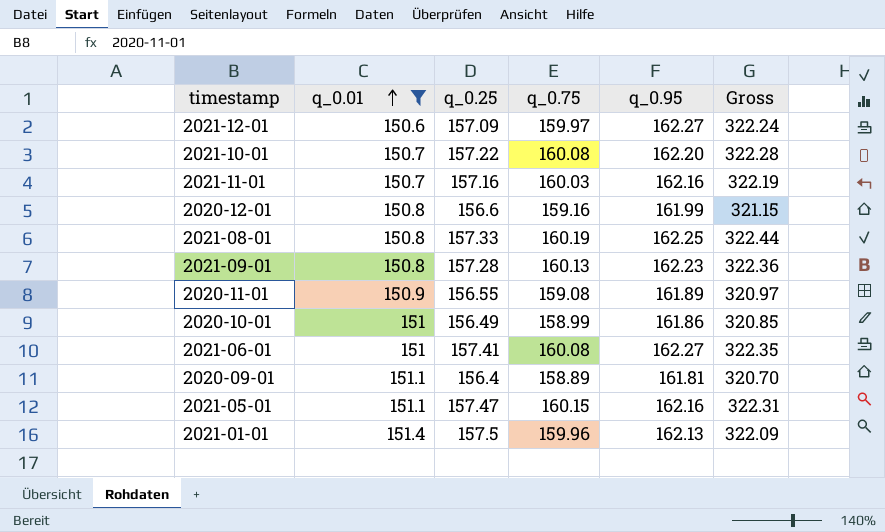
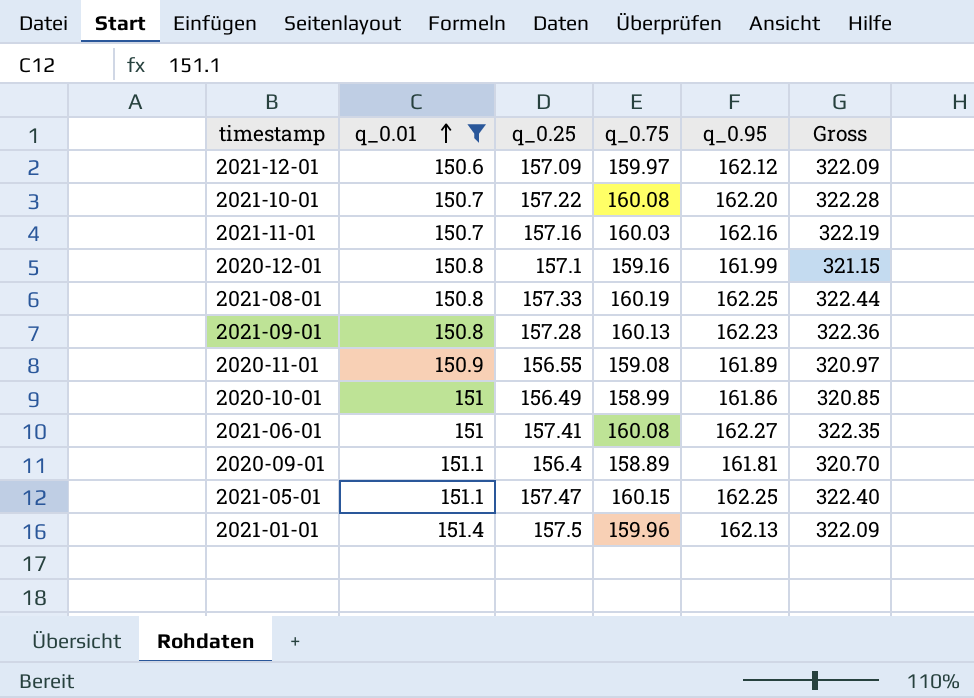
2021-12-01 | q_0.95: 162.27 -> 162.12
2021-12-01 | Gross: 322.24 -> 322.09
2020-12-01 | q_0.25: 156.6 -> 157.1
2021-05-01 | q_0.95: 162.16 -> 162.25
2021-05-01 | Gross: 322.31 -> 322.40

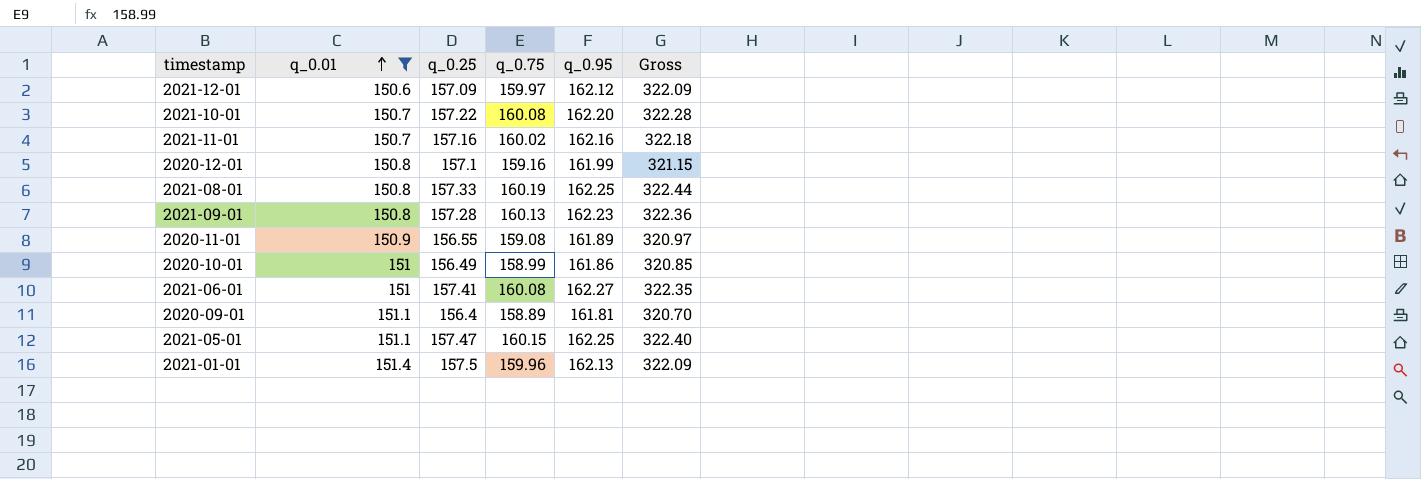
2021-11-01 | q_0.75: 160.03 -> 160.02
2021-11-01 | Gross: 322.19 -> 322.18

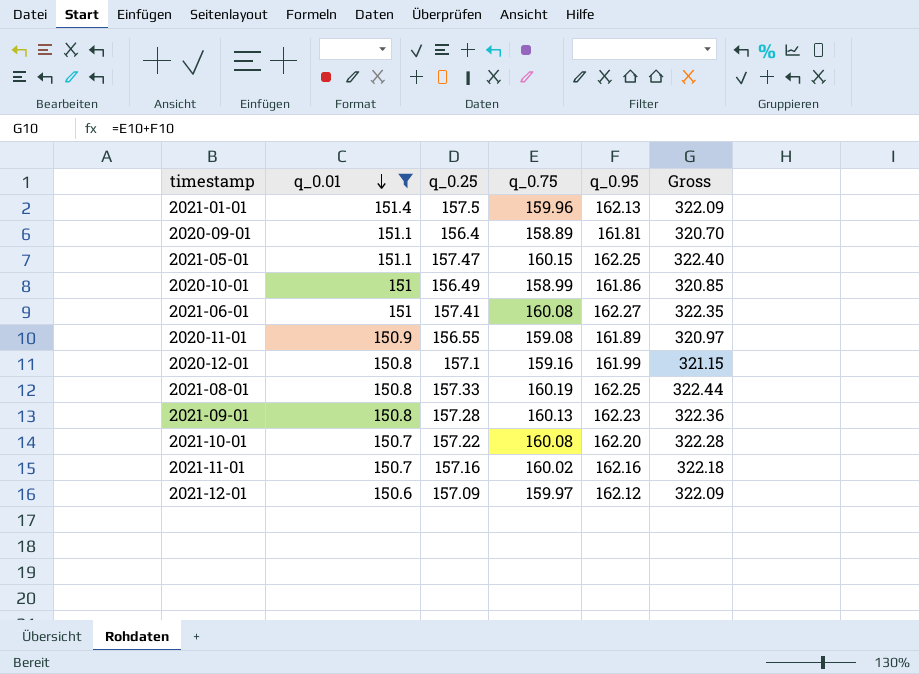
row order: q_0.01 ascending -> q_0.01 descending

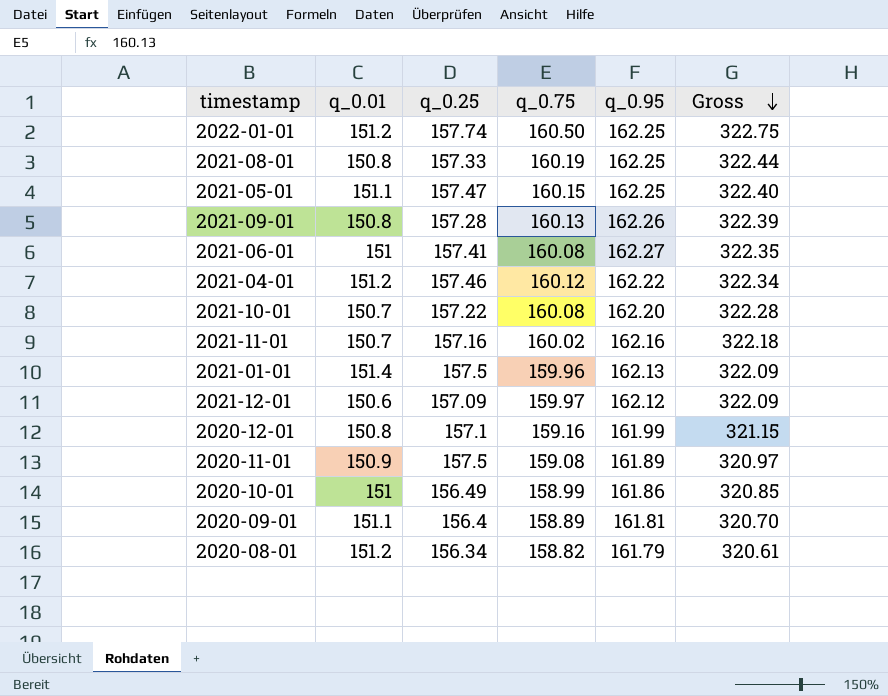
filter: q_0.01 != 151.2 -> none
row order: q_0.01 descending -> Gross descending
2021-09-01 | q_0.95: 162.23 -> 162.26
2021-09-01 | Gross: 322.36 -> 322.39
2020-11-01 | q_0.25: 156.55 -> 157.5

